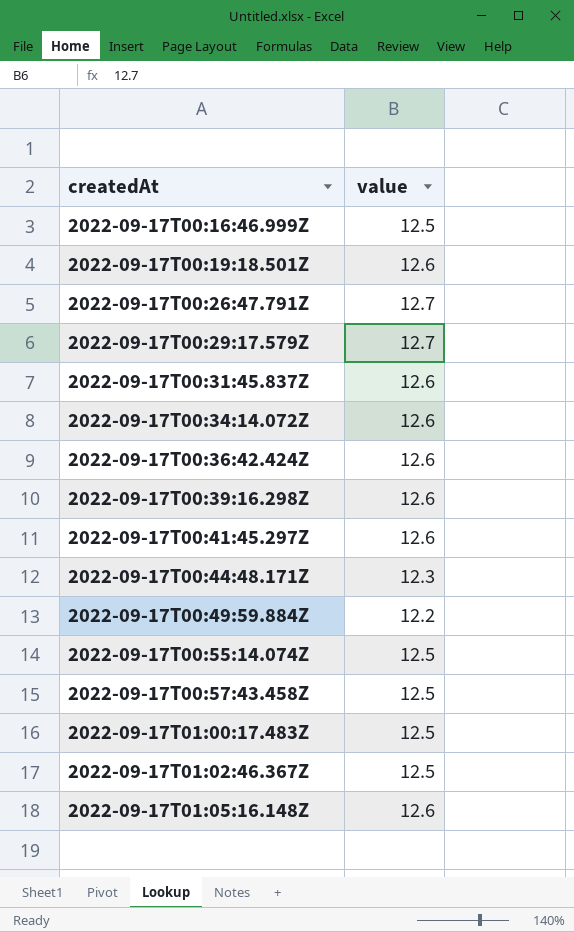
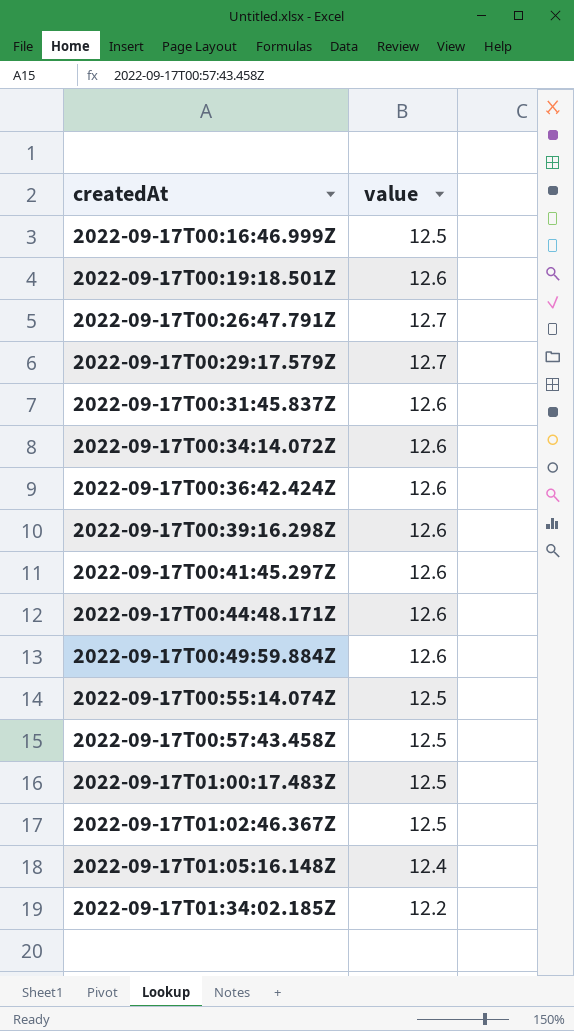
2022-09-17T00:44:48.171Z | value: 12.3 -> 12.6
2022-09-17T00:49:59.884Z | value: 12.2 -> 12.6
2022-09-17T01:05:16.148Z | value: 12.6 -> 12.4
row 2022-09-17T01:34:02.185Z: none -> 12.2

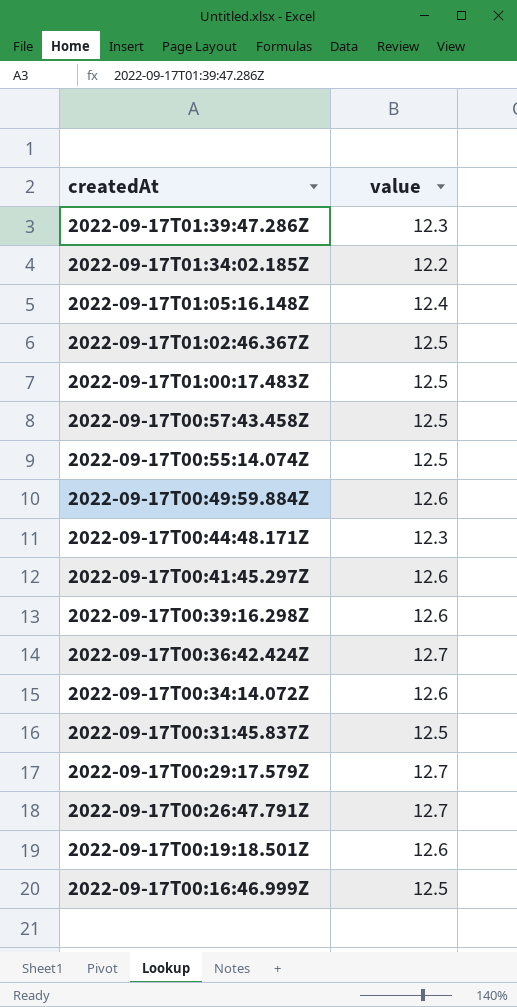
row order: createdAt ascending -> createdAt descending
row 2022-09-17T01:39:47.286Z: none -> 12.3
2022-09-17T00:44:48.171Z | value: 12.6 -> 12.3
2022-09-17T00:36:42.424Z | value: 12.6 -> 12.7
2022-09-17T00:31:45.837Z | value: 12.6 -> 12.5

